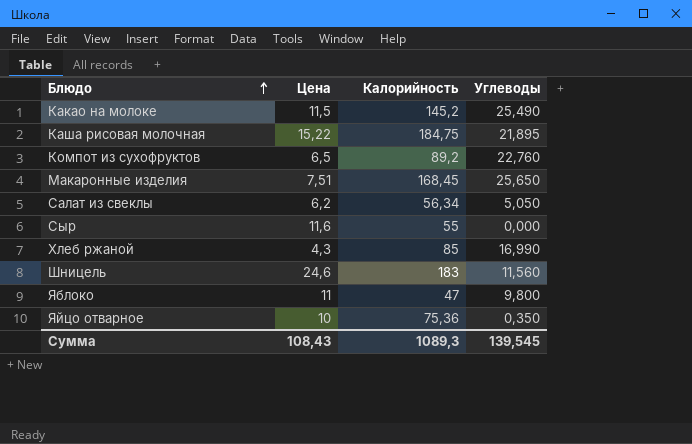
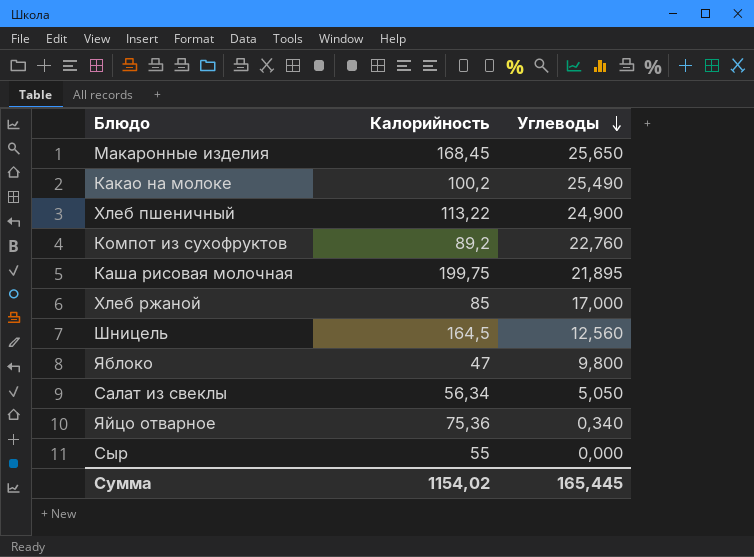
row order: Блюдо ascending -> Углеводы descending
column Цена | position: 2 -> none
Какао на молоке | Калорийность: 145,2 -> 100,2
row Хлеб пшеничный: none -> 113,22 | 24,900
Каша рисовая молочная | Калорийность: 184,75 -> 199,75
Хлеб ржаной | Углеводы: 16,990 -> 17,000
Шницель | Калорийность: 183 -> 164,5
Шницель | Углеводы: 11,560 -> 12,560
Яйцо отварное | Углеводы: 0,350 -> 0,340
Сумма | Калорийность: 1089,3 -> 1154,02
Сумма | Углеводы: 139,545 -> 165,445

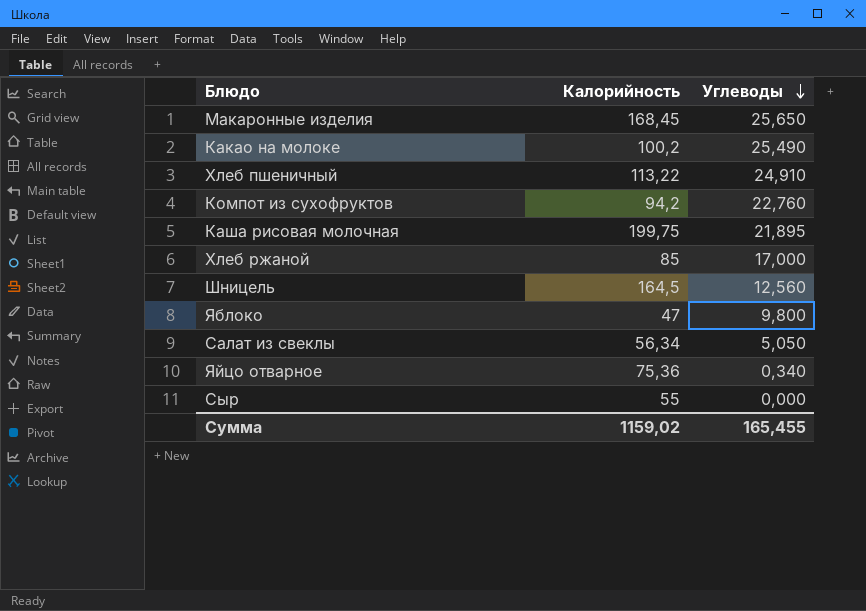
Хлеб пшеничный | Углеводы: 24,900 -> 24,910
Компот из сухофруктов | Калорийность: 89,2 -> 94,2
Сумма | Калорийность: 1154,02 -> 1159,02
Сумма | Углеводы: 165,445 -> 165,455

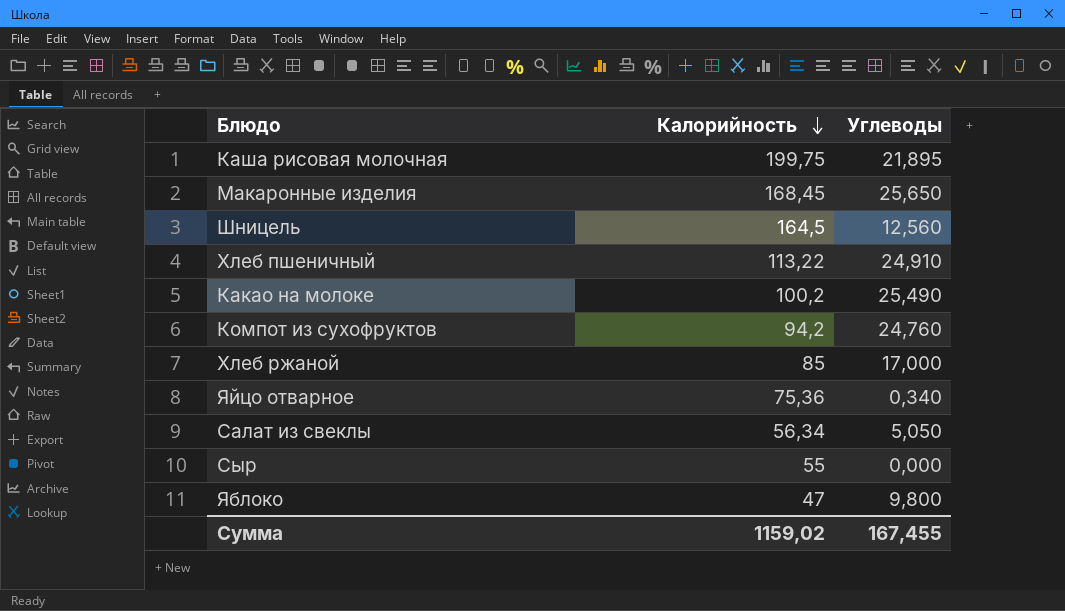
row order: Углеводы descending -> Калорийность descending
Компот из сухофруктов | Углеводы: 22,760 -> 24,760
Сумма | Углеводы: 165,455 -> 167,455

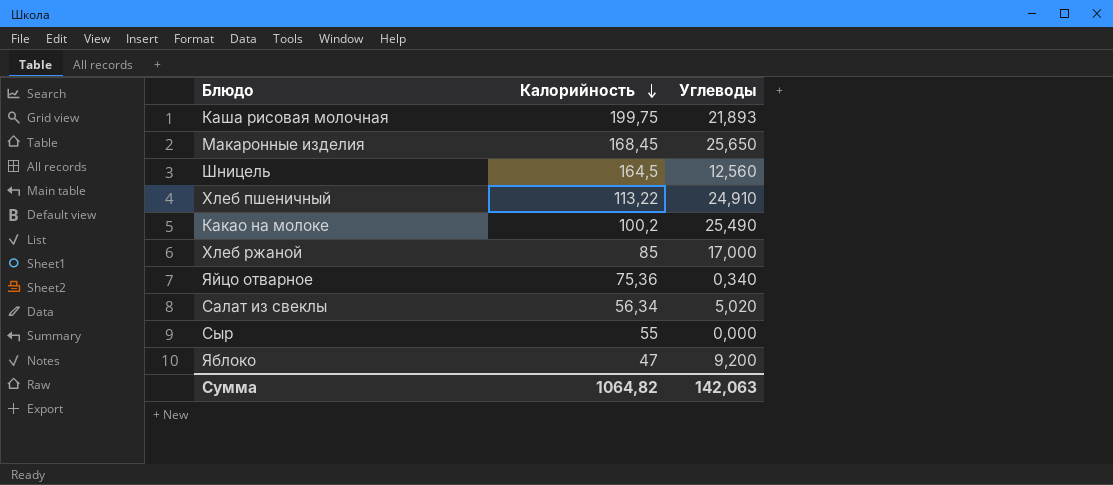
row Компот из сухофруктов: 94,2 | 24,760 -> none
Каша рисовая молочная | Углеводы: 21,895 -> 21,893
Салат из свеклы | Углеводы: 5,050 -> 5,020
Яблоко | Углеводы: 9,800 -> 9,200
Сумма | Калорийность: 1159,02 -> 1064,82
Сумма | Углеводы: 167,455 -> 142,063

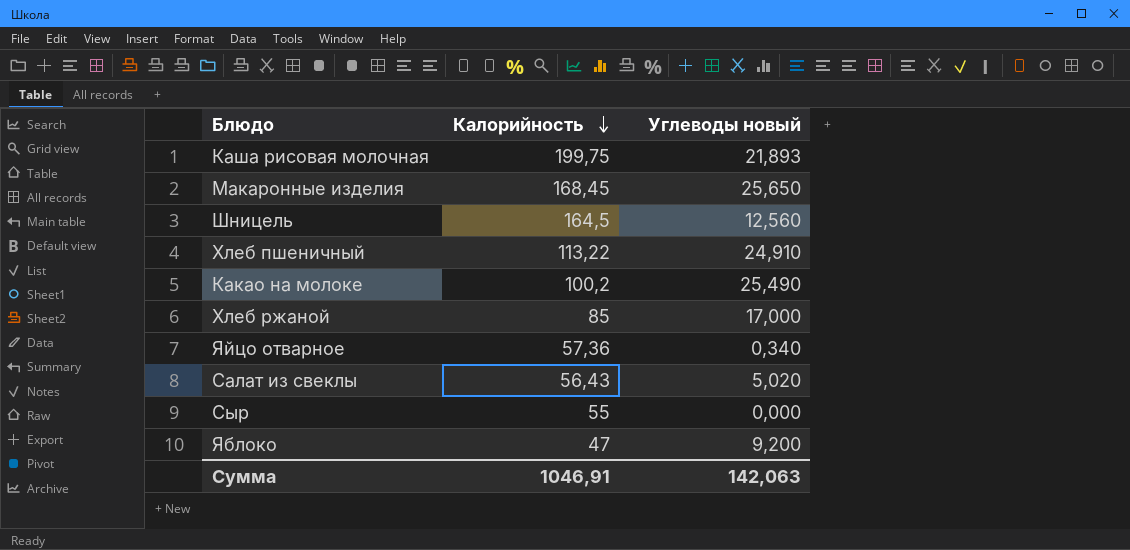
column name: Углеводы -> Углеводы новый
Яйцо отварное | Калорийность: 75,36 -> 57,36
Салат из свеклы | Калорийность: 56,34 -> 56,43
Сумма | Калорийность: 1064,82 -> 1046,91

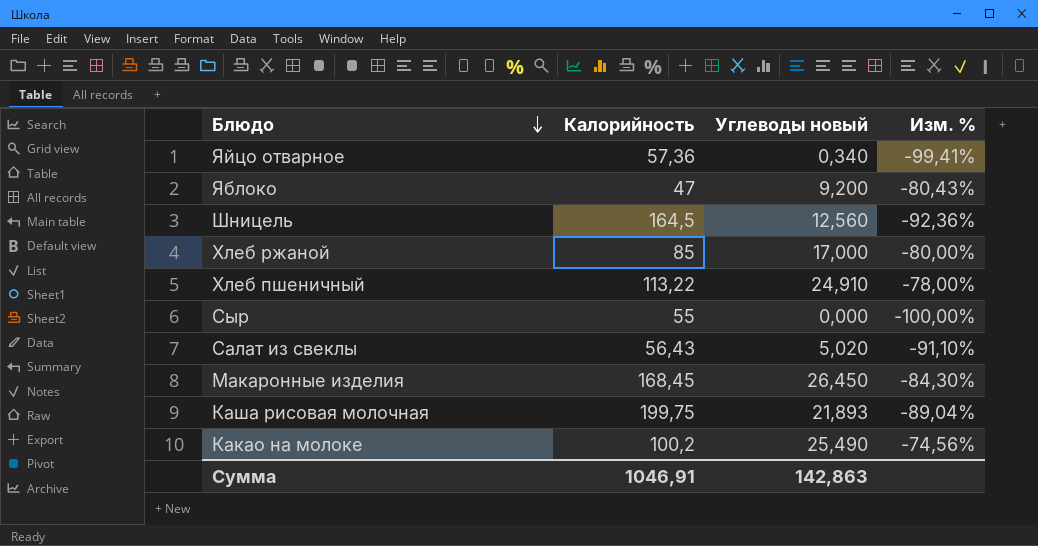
row order: Калорийность descending -> Блюдо descending
column Изм. % | formula: none -> ([Углеводы новый] - [Калорийность]) / [Калорийность]
Макаронные изделия | Углеводы новый: 25,650 -> 26,450
Сумма | Углеводы новый: 142,063 -> 142,863

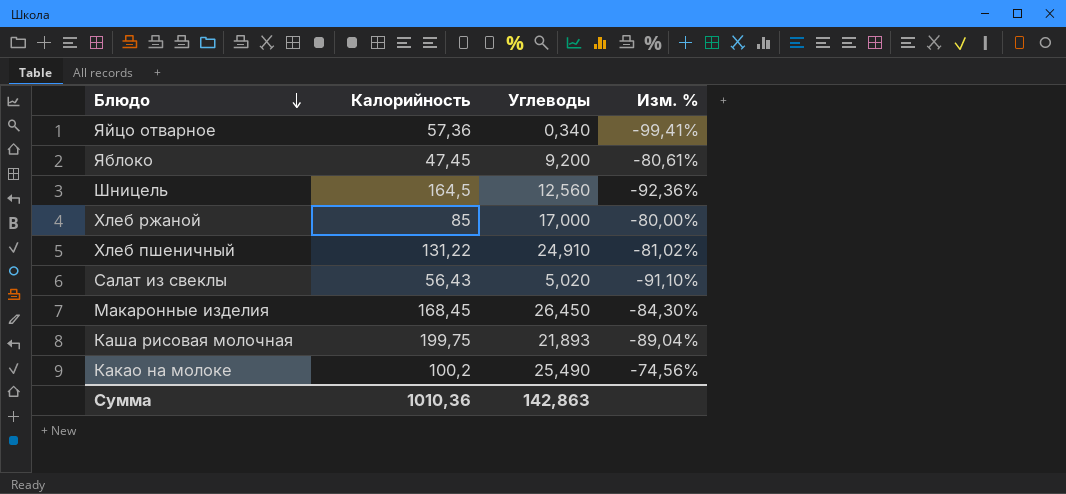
column name: Углеводы новый -> Углеводы
row Сыр: 55 | 0,000 | -100,00% -> none
Яблоко | Калорийность: 47 -> 47,45
Яблоко | Изм. %: -80,43% -> -80,61%
Хлеб пшеничный | Калорийность: 113,22 -> 131,22
Хлеб пшеничный | Изм. %: -78,00% -> -81,02%
Сумма | Калорийность: 1046,91 -> 1010,36

